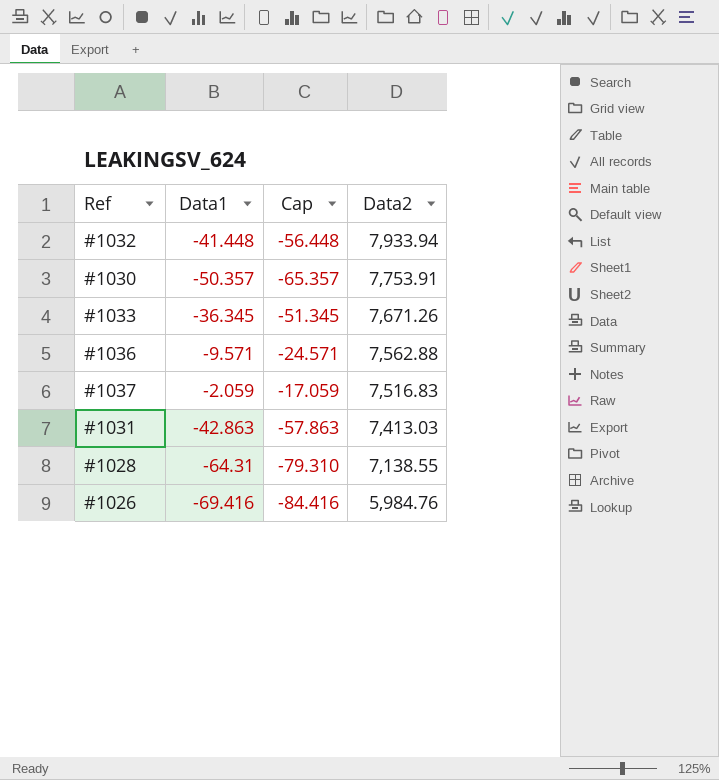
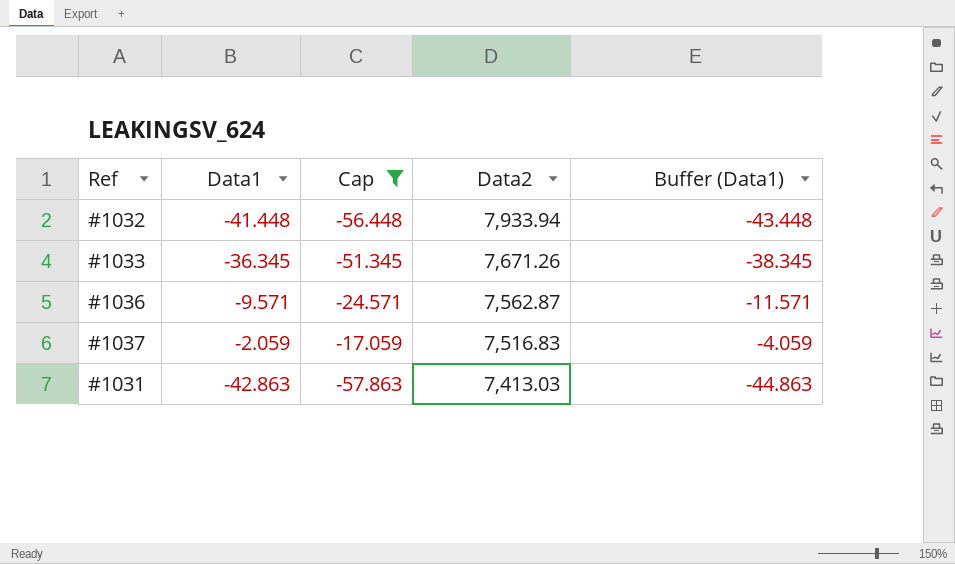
filter: none -> Cap >= -57.863
column Buffer (Data1) | formula: none -> [Data1] - 2
#1036 | Data2: 7,562.88 -> 7,562.87

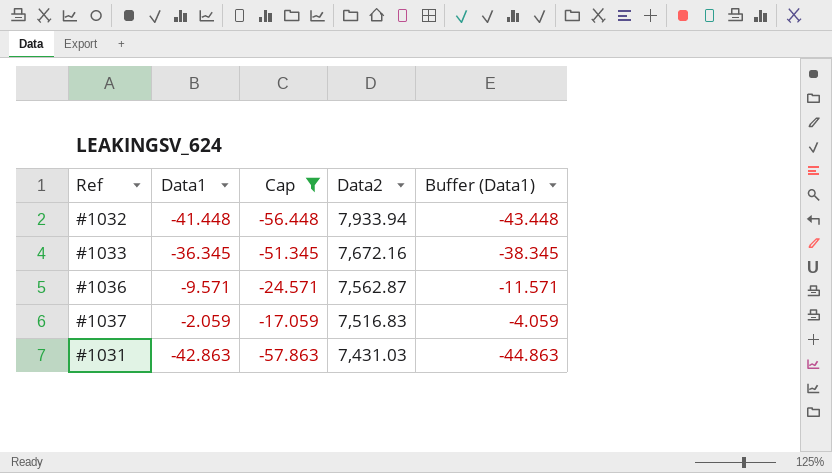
#1033 | Data2: 7,671.26 -> 7,672.16
#1031 | Data2: 7,413.03 -> 7,431.03

